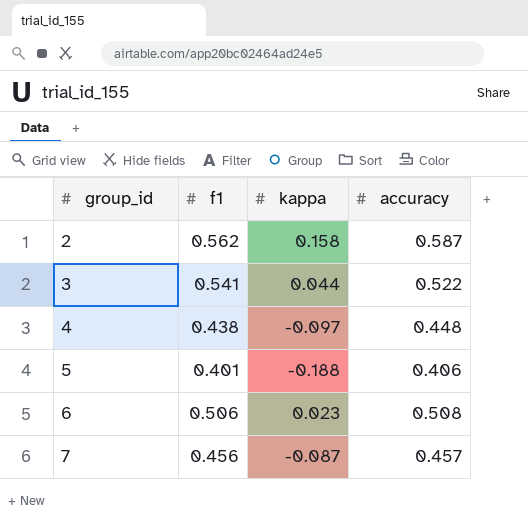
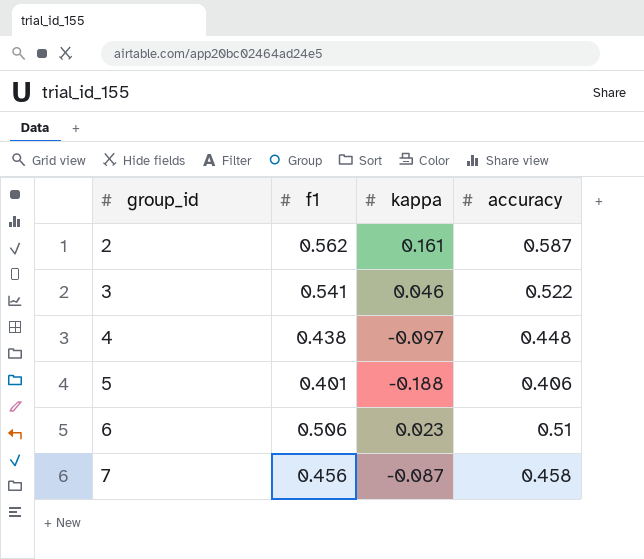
2 | kappa: 0.158 -> 0.161
3 | kappa: 0.044 -> 0.046
6 | accuracy: 0.508 -> 0.51
7 | accuracy: 0.457 -> 0.458

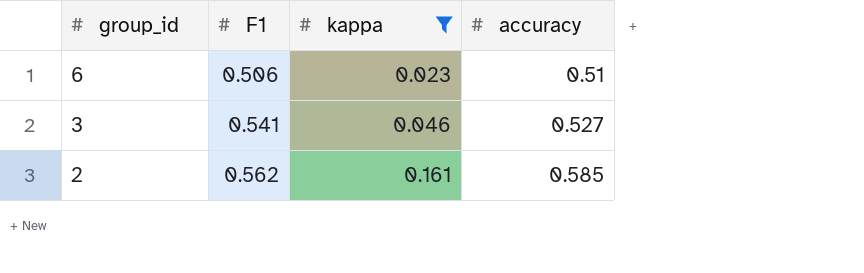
filter: none -> kappa >= 0.023
row order: group_id ascending -> group_id descending
column name: f1 -> F1
3 | accuracy: 0.522 -> 0.527
2 | accuracy: 0.587 -> 0.585

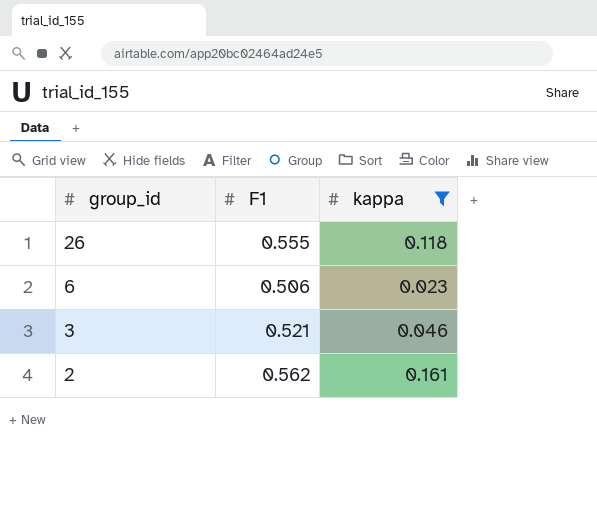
column accuracy | position: 4 -> none
row 26: none -> 0.555 | 0.118
3 | F1: 0.541 -> 0.521

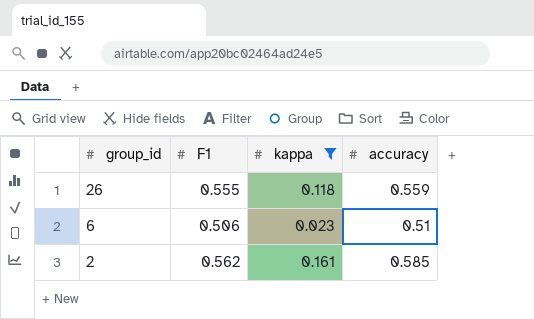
column accuracy | position: none -> 4
row 3: 0.521 | 0.046 -> none

